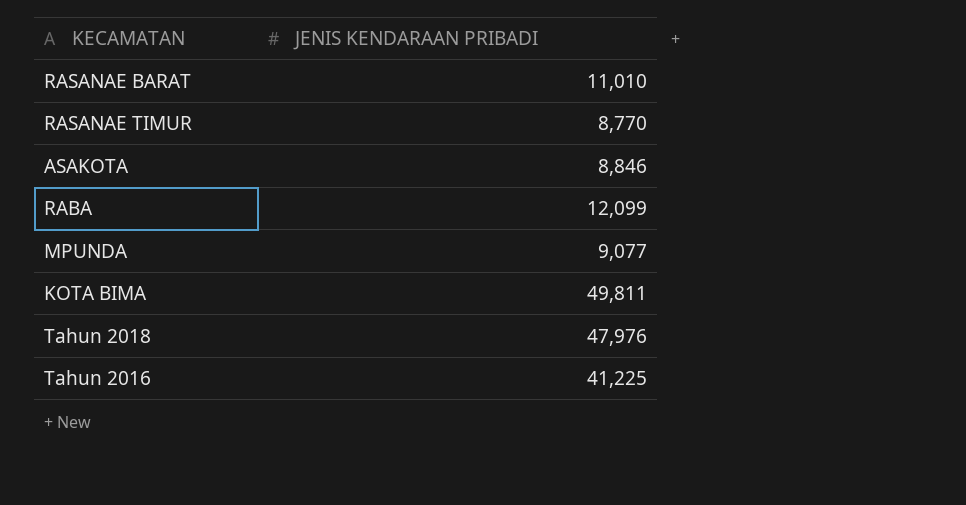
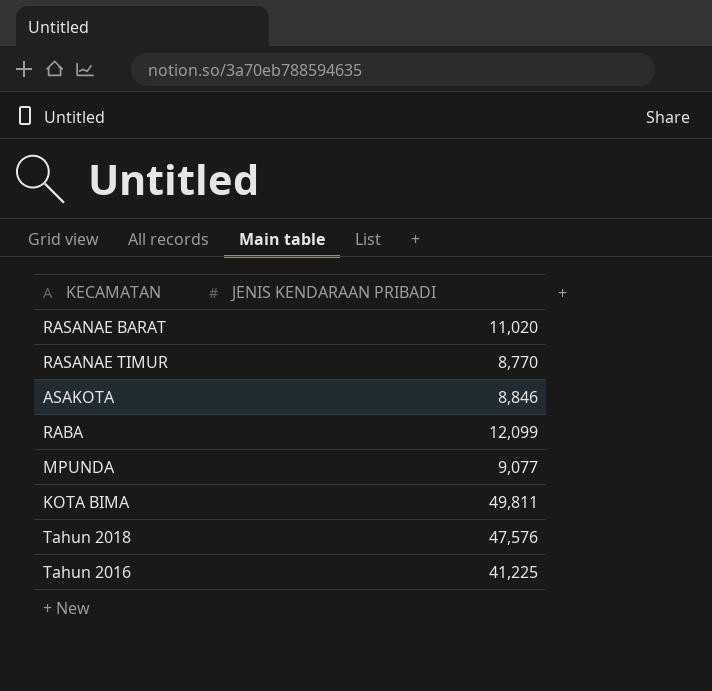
RASANAE BARAT | JENIS KENDARAAN PRIBADI: 11,010 -> 11,020
Tahun 2018 | JENIS KENDARAAN PRIBADI: 47,976 -> 47,576

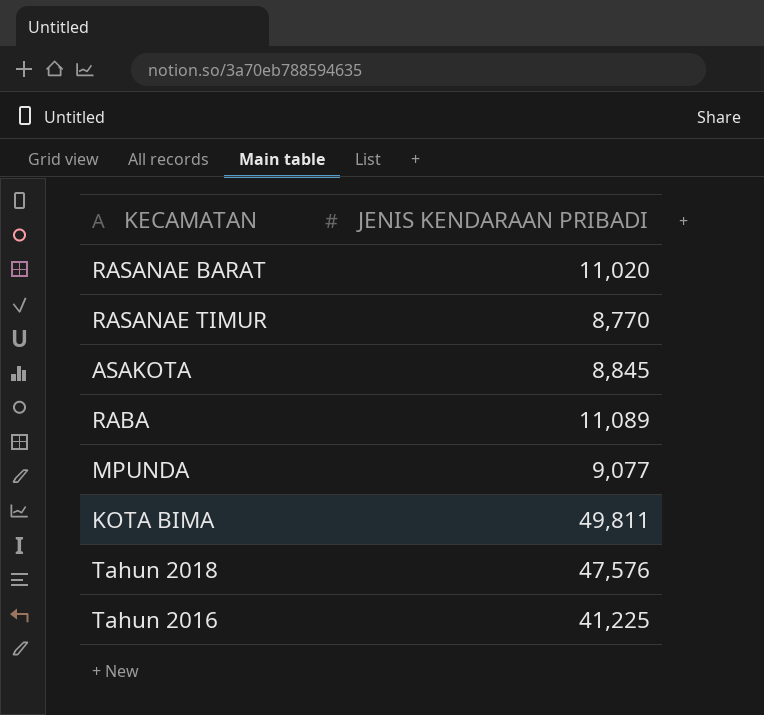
ASAKOTA | JENIS KENDARAAN PRIBADI: 8,846 -> 8,845
RABA | JENIS KENDARAAN PRIBADI: 12,099 -> 11,089

